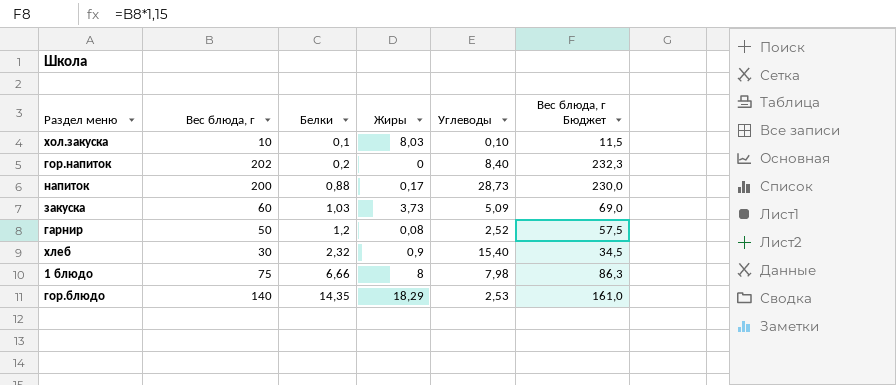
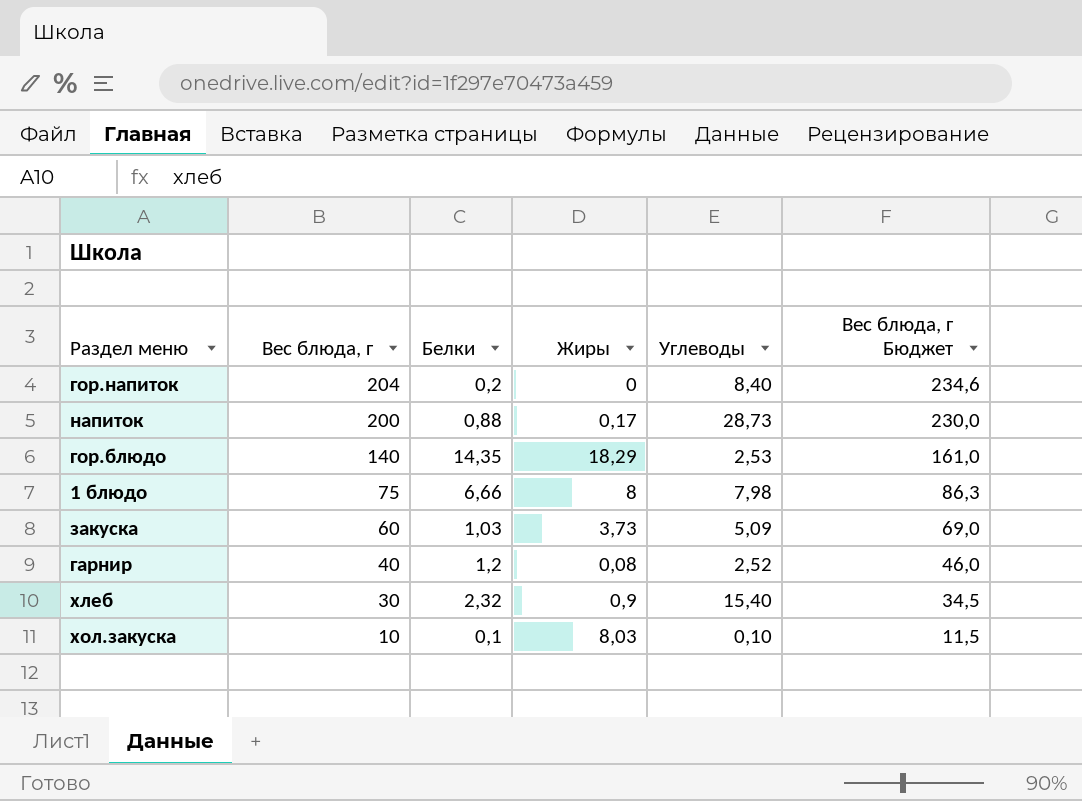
row order: Белки ascending -> Вес блюда, г descending
гор.напиток | Вес блюда, г: 202 -> 204
гор.напиток | Вес блюда, г Бюджет: 232,3 -> 234,6
гарнир | Вес блюда, г: 50 -> 40
гарнир | Вес блюда, г Бюджет: 57,5 -> 46,0

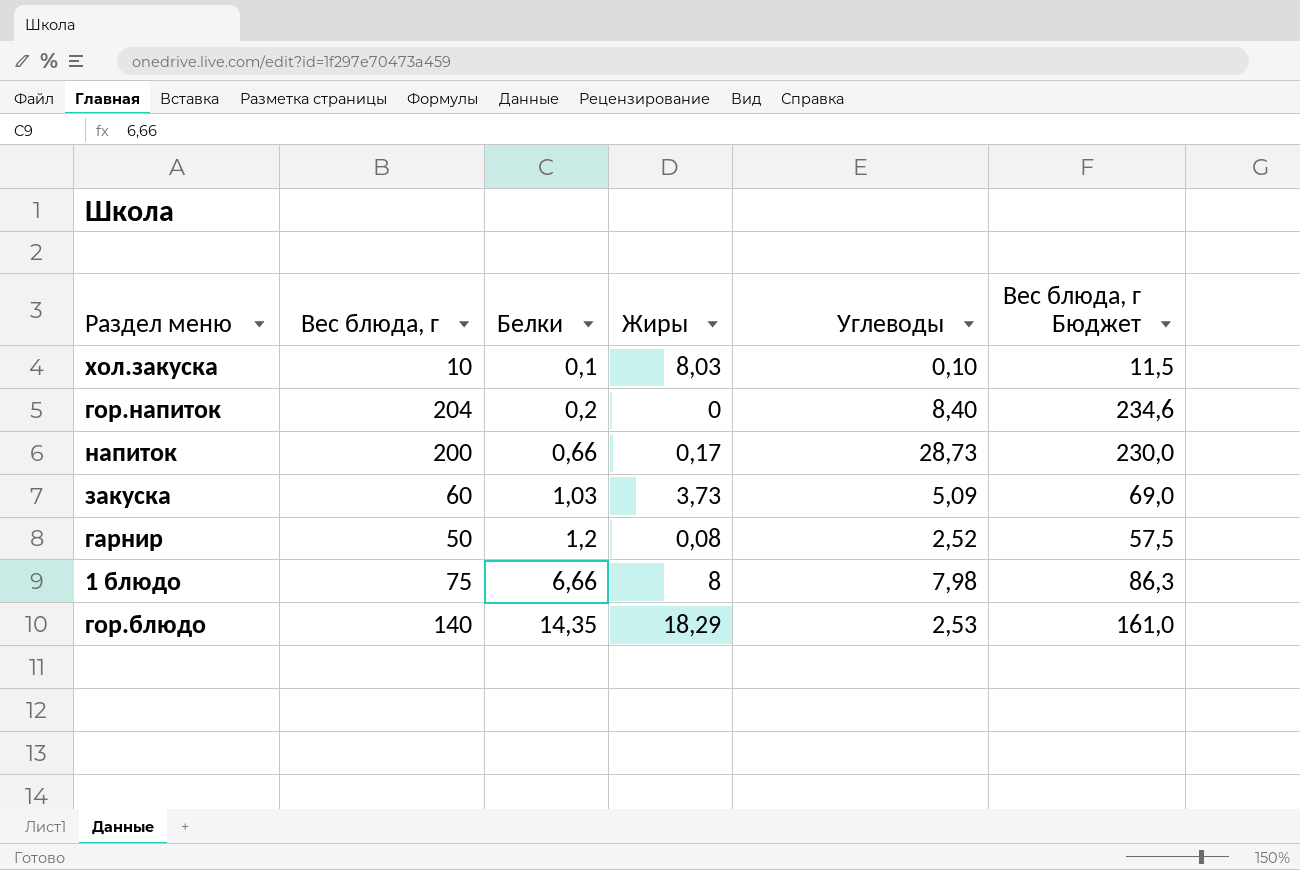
row order: Вес блюда, г descending -> Белки ascending
row хлеб: 30 | 2,32 | 0,9 | 15,40 | 34,5 -> none
напиток | Белки: 0,88 -> 0,66
гарнир | Вес блюда, г: 40 -> 50
гарнир | Вес блюда, г Бюджет: 46,0 -> 57,5

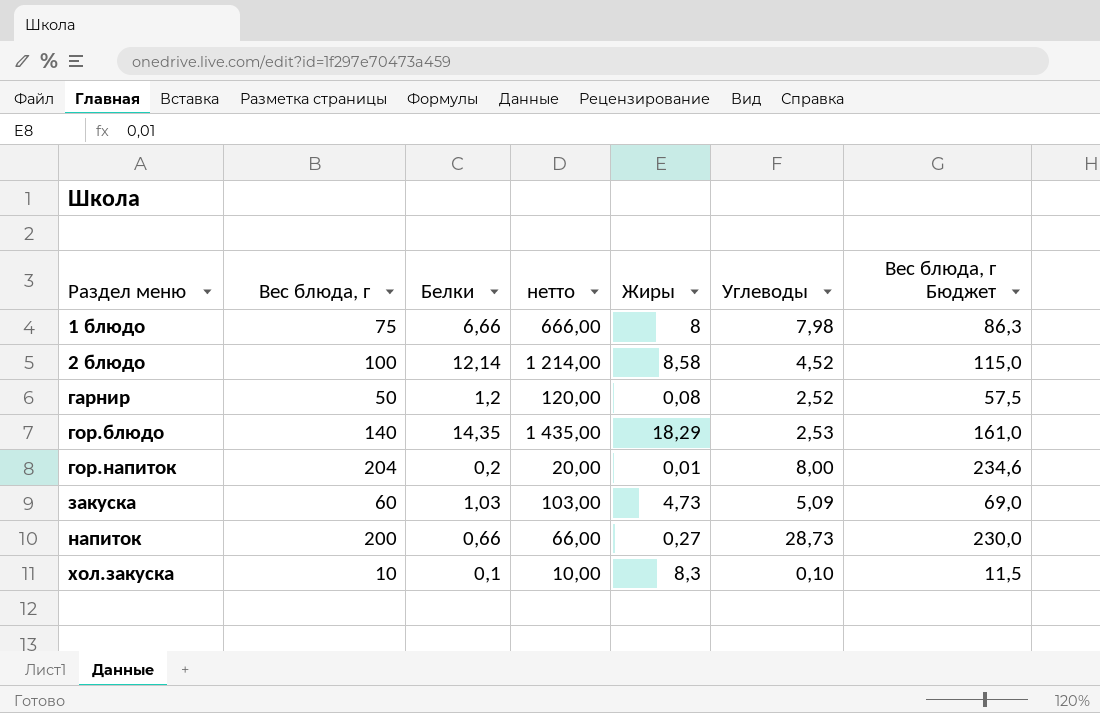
row order: Белки ascending -> Раздел меню ascending
column нетто | formula: none -> [Белки] * 100
row 2 блюдо: none -> 100 | 12,14 | 1 214,00 | 8,58 | 4,52 | 115,0
гор.напиток | Жиры: 0 -> 0,01
гор.напиток | Углеводы: 8,40 -> 8,00
закуска | Жиры: 3,73 -> 4,73
напиток | Жиры: 0,17 -> 0,27
хол.закуска | Жиры: 8,03 -> 8,3

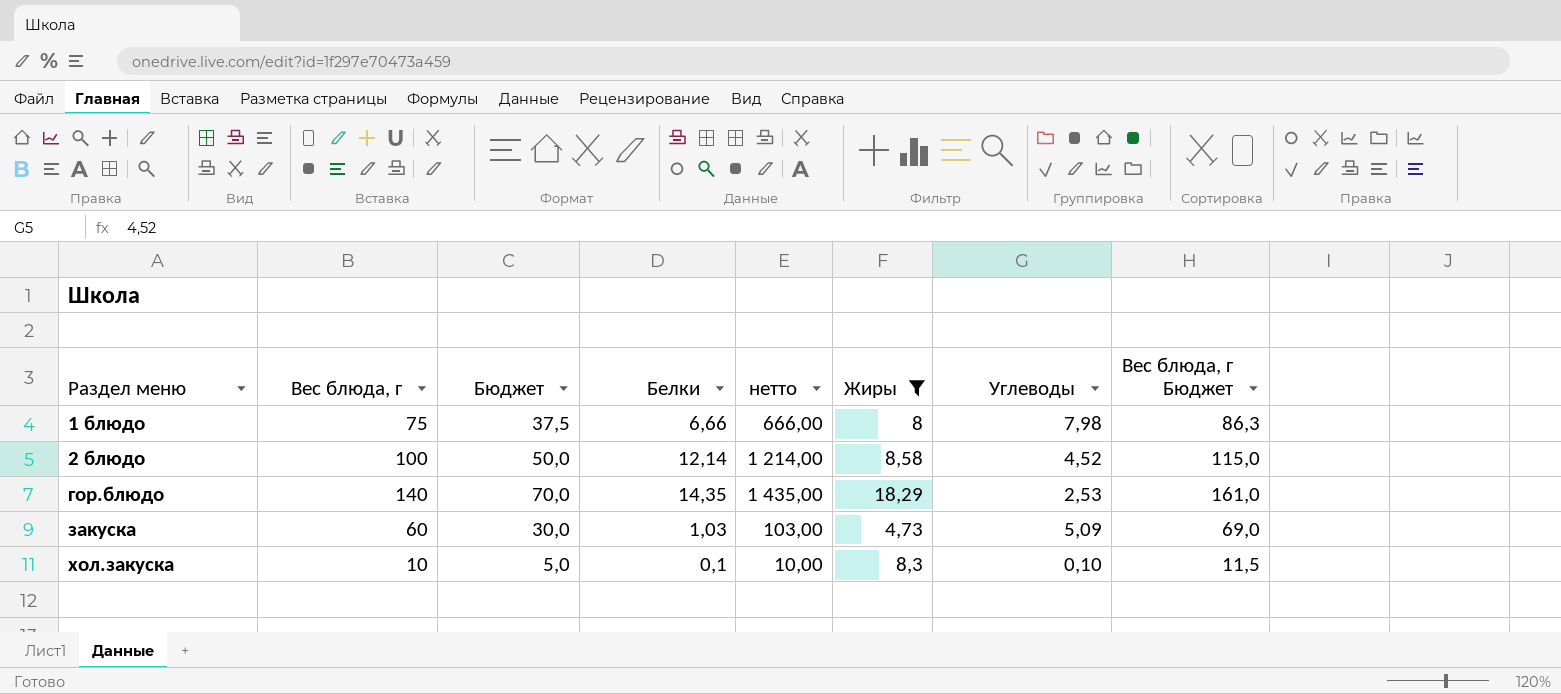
filter: none -> Жиры >= 4,73
column Бюджет | formula: none -> [Вес блюда, г] * 0,5

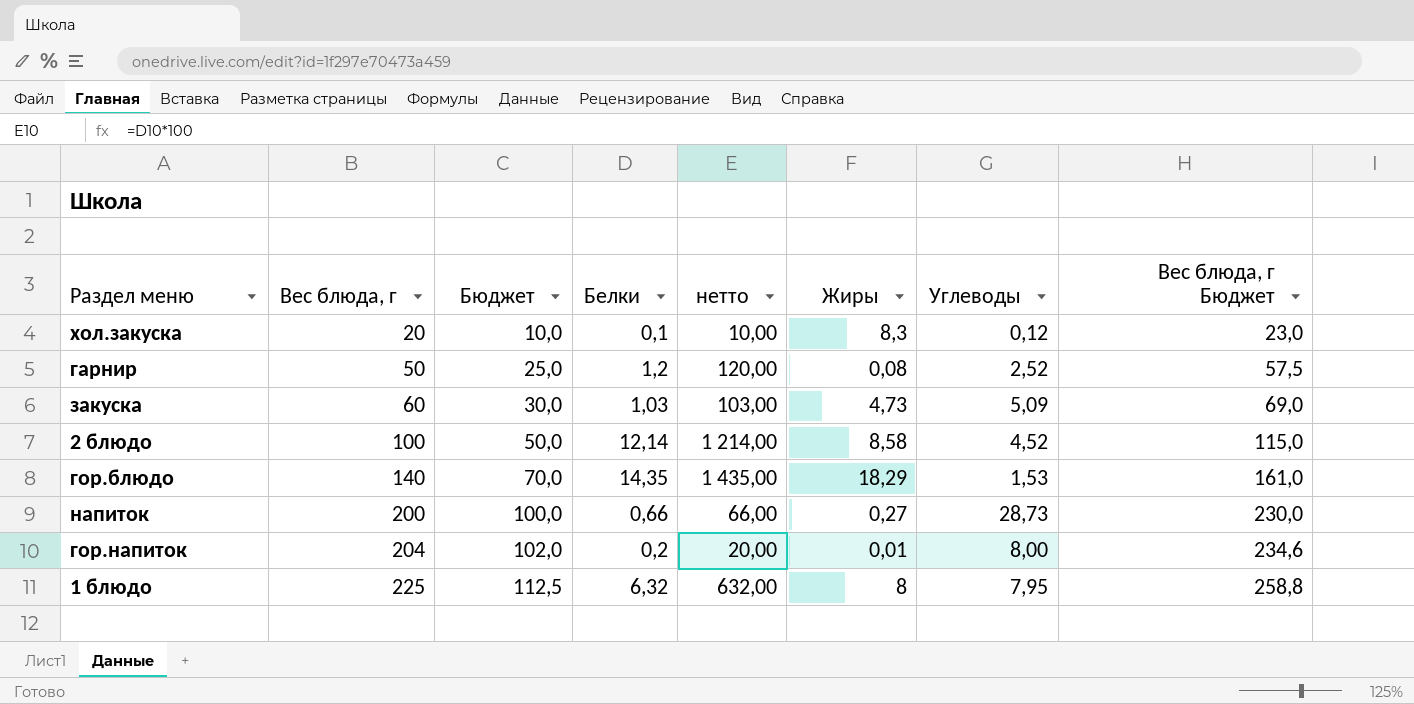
filter: Жиры >= 4,73 -> none
row order: Раздел меню ascending -> Вес блюда, г ascending
хол.закуска | Вес блюда, г: 10 -> 20
хол.закуска | Бюджет: 5,0 -> 10,0
хол.закуска | Углеводы: 0,10 -> 0,12
хол.закуска | Вес блюда, г Бюджет: 11,5 -> 23,0
гор.блюдо | Углеводы: 2,53 -> 1,53
1 блюдо | Вес блюда, г: 75 -> 225
1 блюдо | Бюджет: 37,5 -> 112,5
1 блюдо | Белки: 6,66 -> 6,32
1 блюдо | нетто: 666,00 -> 632,00
1 блюдо | Углеводы: 7,98 -> 7,95
1 блюдо | Вес блюда, г Бюджет: 86,3 -> 258,8

